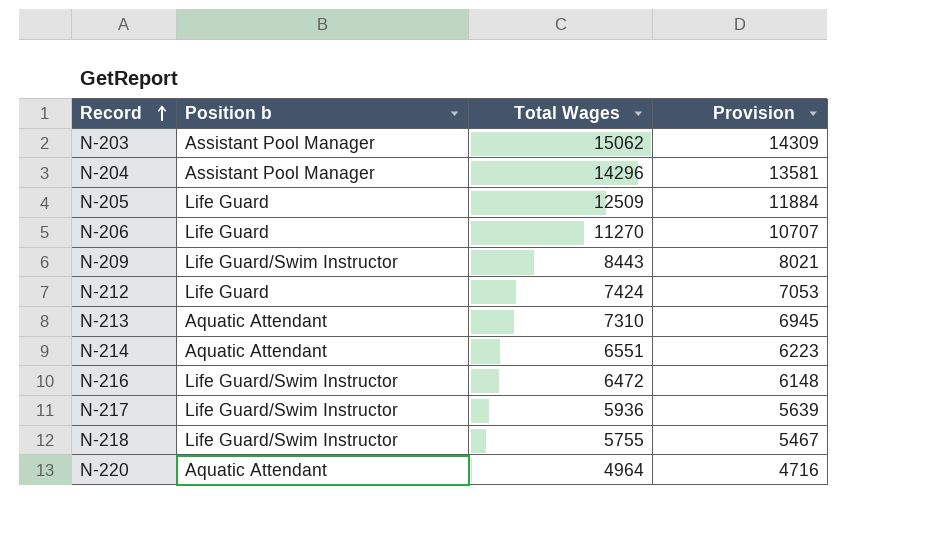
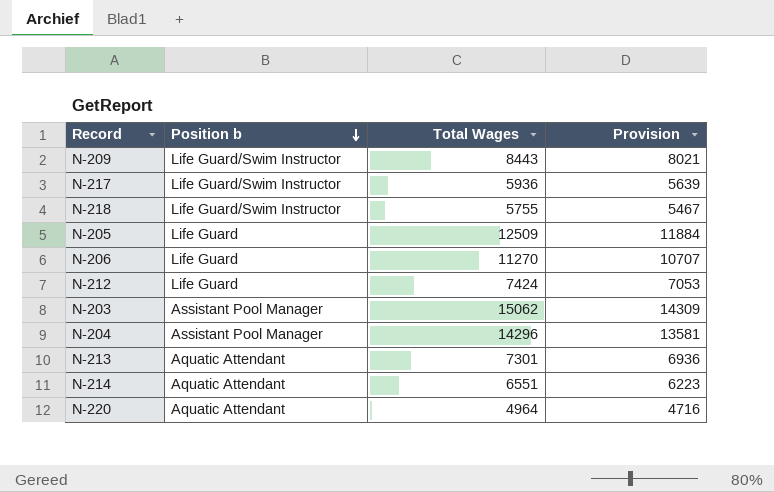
row order: Record ascending -> Position b descending
row N-216: Life Guard/Swim Instructor | 6472 | 6148 -> none
N-213 | Total Wages: 7310 -> 7301
N-213 | Provision: 6945 -> 6936

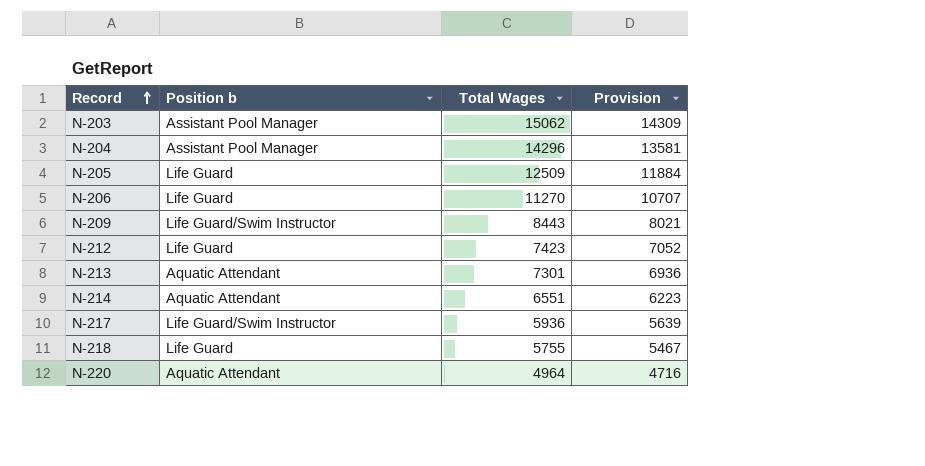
row order: Position b descending -> Record ascending
N-212 | Total Wages: 7424 -> 7423
N-212 | Provision: 7053 -> 7052
N-218 | Position b: Life Guard/Swim Instructor -> Life Guard

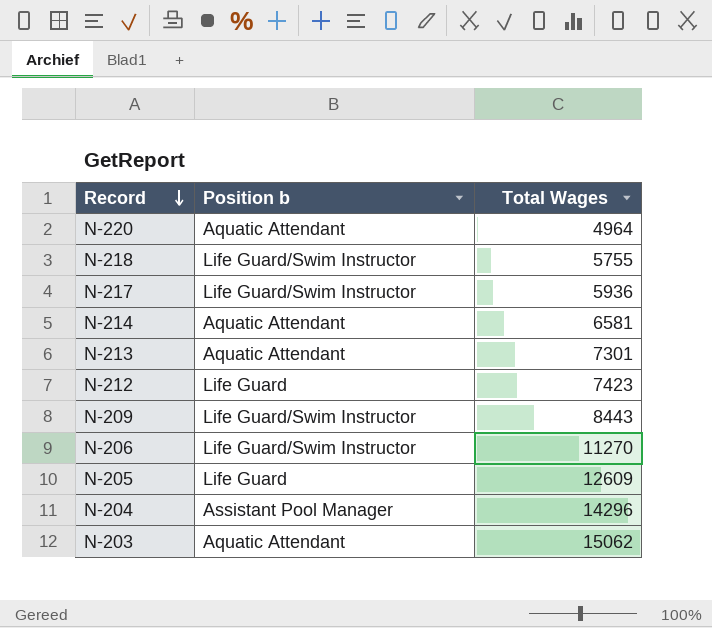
row order: Record ascending -> Record descending
column Provision | formula: [Total Wages] * 0.95 -> none
N-218 | Position b: Life Guard -> Life Guard/Swim Instructor
N-214 | Total Wages: 6551 -> 6581
N-206 | Position b: Life Guard -> Life Guard/Swim Instructor
N-205 | Total Wages: 12509 -> 12609
N-203 | Position b: Assistant Pool Manager -> Aquatic Attendant

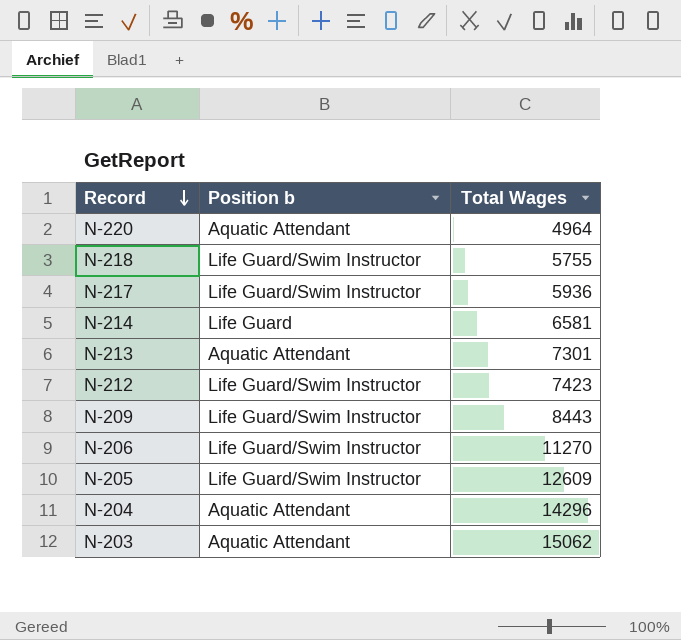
N-214 | Position b: Aquatic Attendant -> Life Guard
N-212 | Position b: Life Guard -> Life Guard/Swim Instructor
N-205 | Position b: Life Guard -> Life Guard/Swim Instructor
N-204 | Position b: Assistant Pool Manager -> Aquatic Attendant

